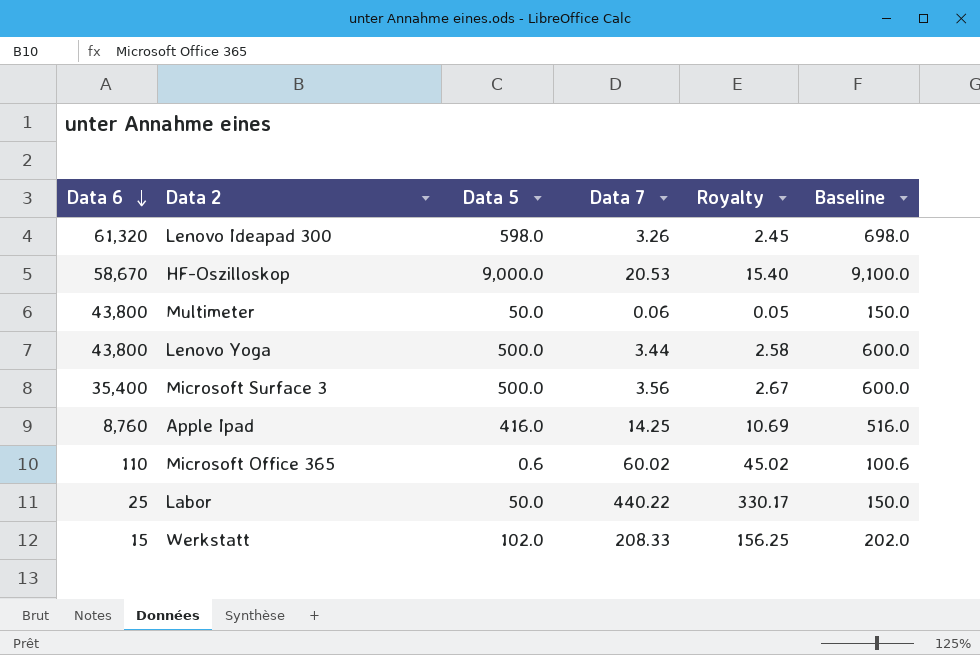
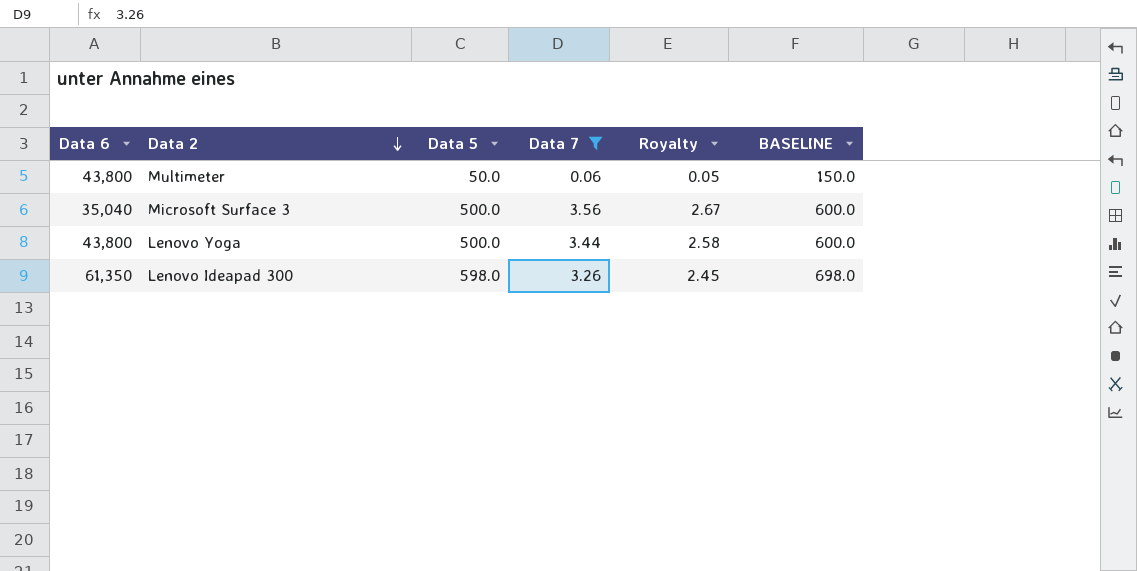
filter: none -> Data 7 <= 3.56
row order: Data 6 descending -> Data 2 descending
column name: Baseline -> BASELINE
Microsoft Surface 3 | Data 6: 35,400 -> 35,040
Lenovo Ideapad 300 | Data 6: 61,320 -> 61,350

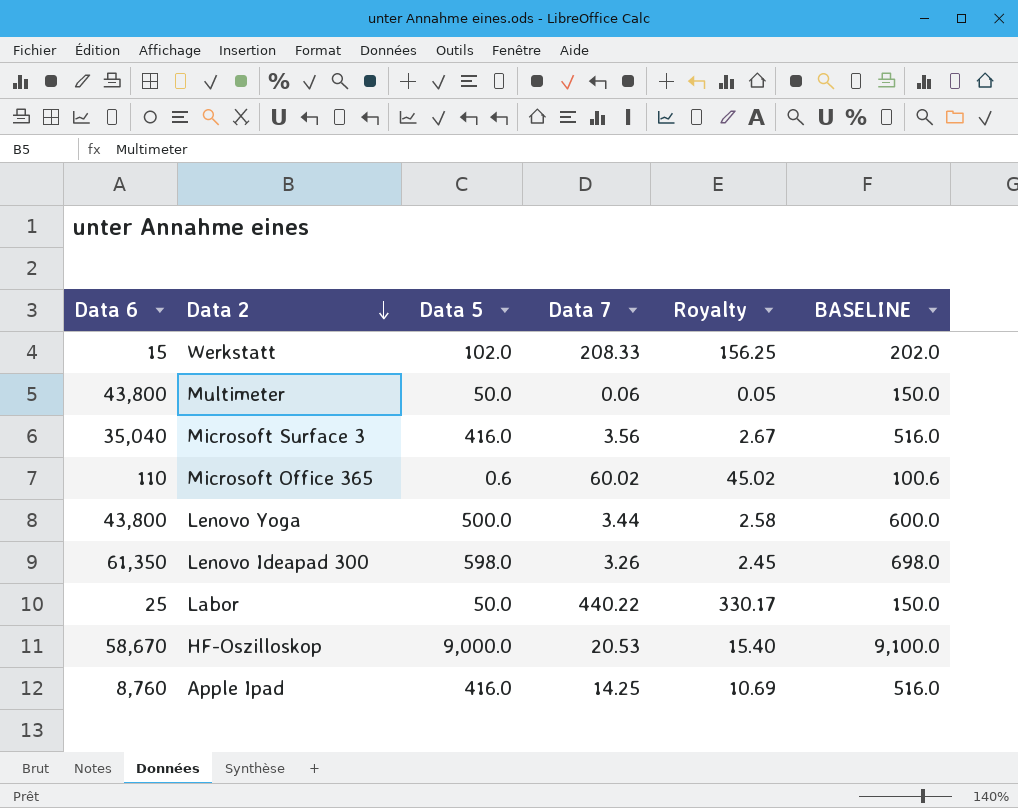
filter: Data 7 <= 3.56 -> none
Microsoft Surface 3 | Data 5: 500.0 -> 416.0
Microsoft Surface 3 | BASELINE: 600.0 -> 516.0

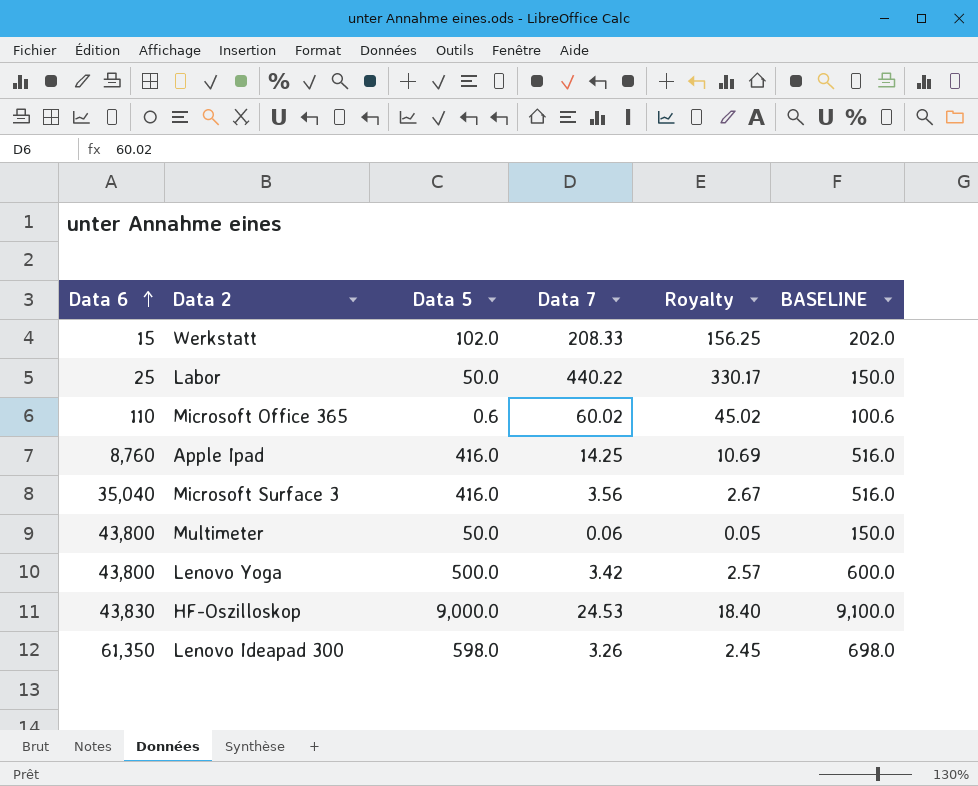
row order: Data 2 descending -> Data 6 ascending
Lenovo Yoga | Data 7: 3.44 -> 3.42
Lenovo Yoga | Royalty: 2.58 -> 2.57
HF-Oszilloskop | Data 6: 58,670 -> 43,830
HF-Oszilloskop | Data 7: 20.53 -> 24.53
HF-Oszilloskop | Royalty: 15.40 -> 18.40

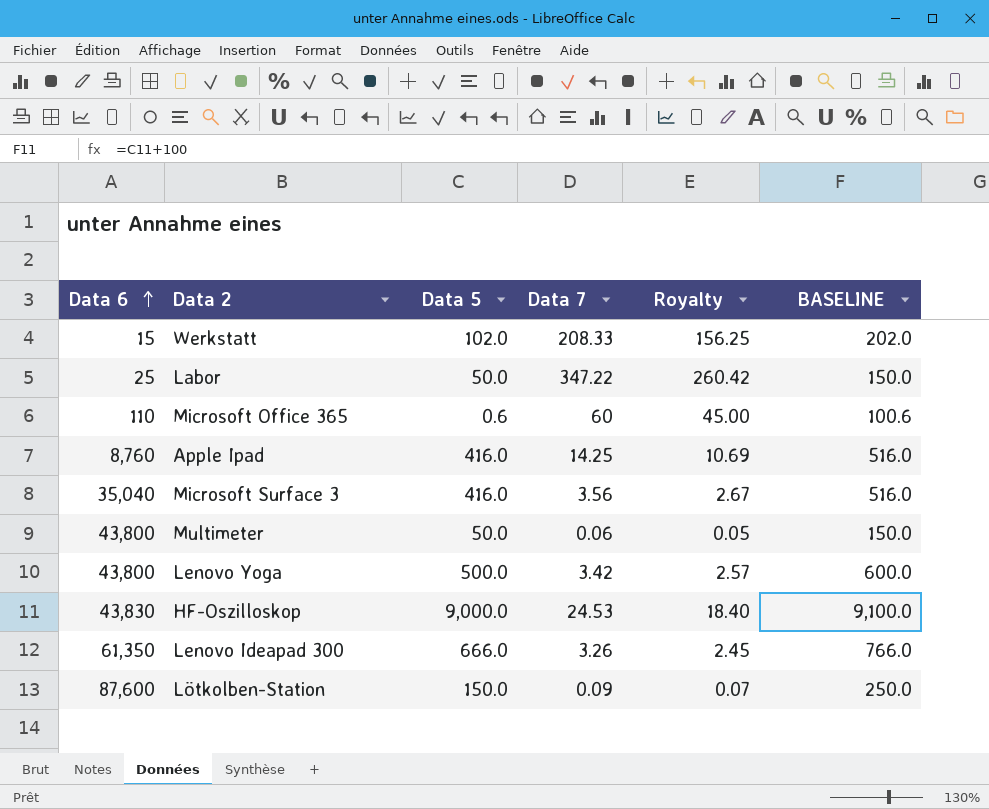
Labor | Data 7: 440.22 -> 347.22
Labor | Royalty: 330.17 -> 260.42
Microsoft Office 365 | Data 7: 60.02 -> 60
Microsoft Office 365 | Royalty: 45.02 -> 45.00
Lenovo Ideapad 300 | Data 5: 598.0 -> 666.0
Lenovo Ideapad 300 | BASELINE: 698.0 -> 766.0
row Lötkolben-Station: none -> 87,600 | 150.0 | 0.09 | 0.07 | 250.0

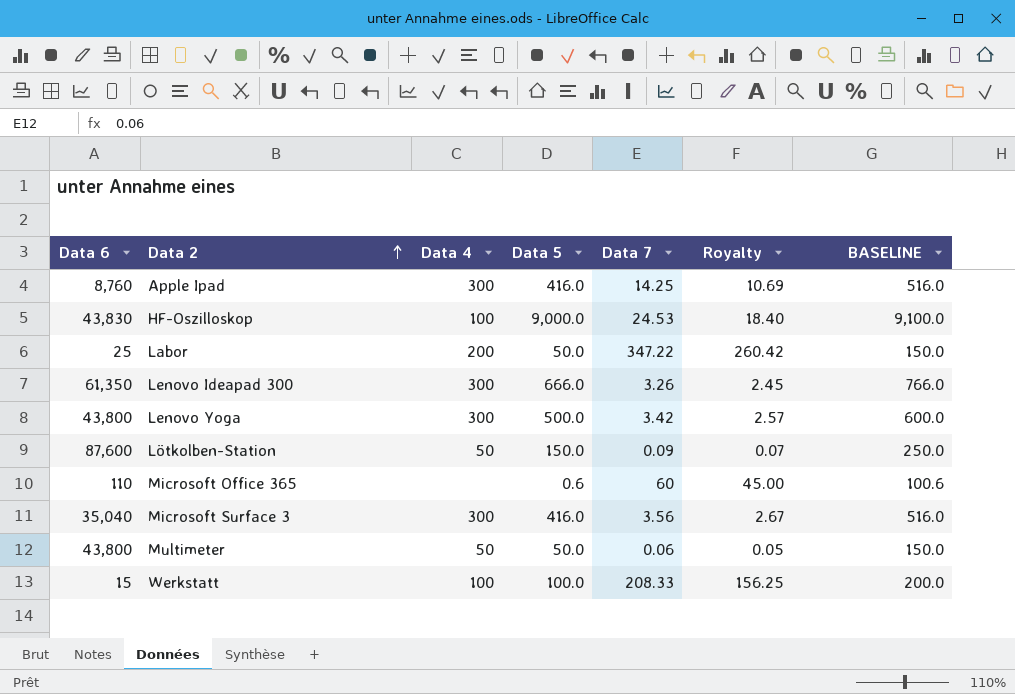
row order: Data 6 ascending -> Data 2 ascending
column Data 4 | position: none -> 3
Werkstatt | Data 5: 102.0 -> 100.0
Werkstatt | BASELINE: 202.0 -> 200.0

